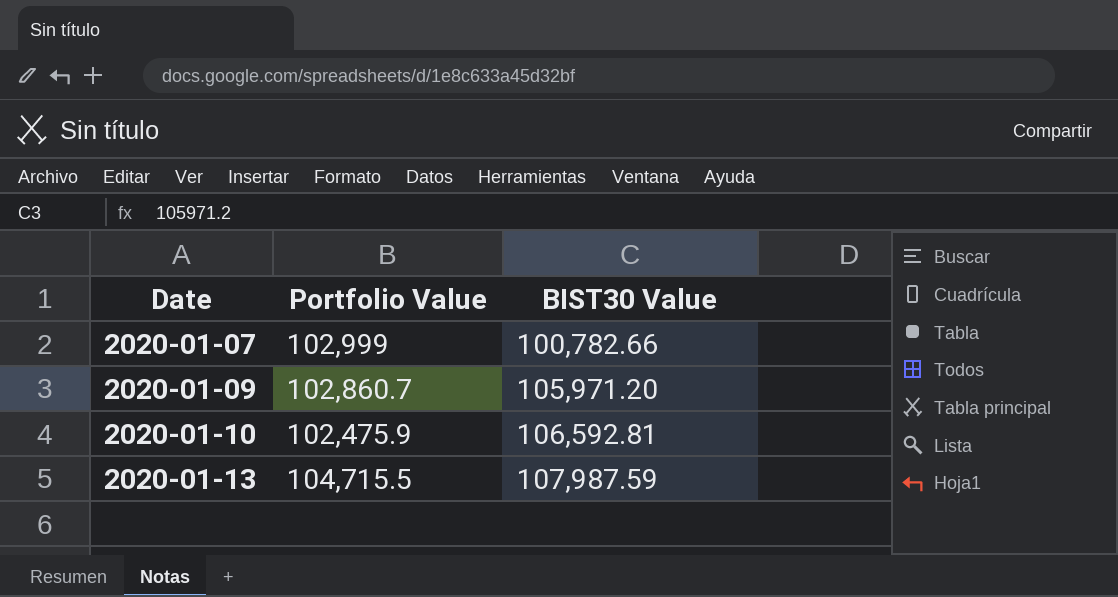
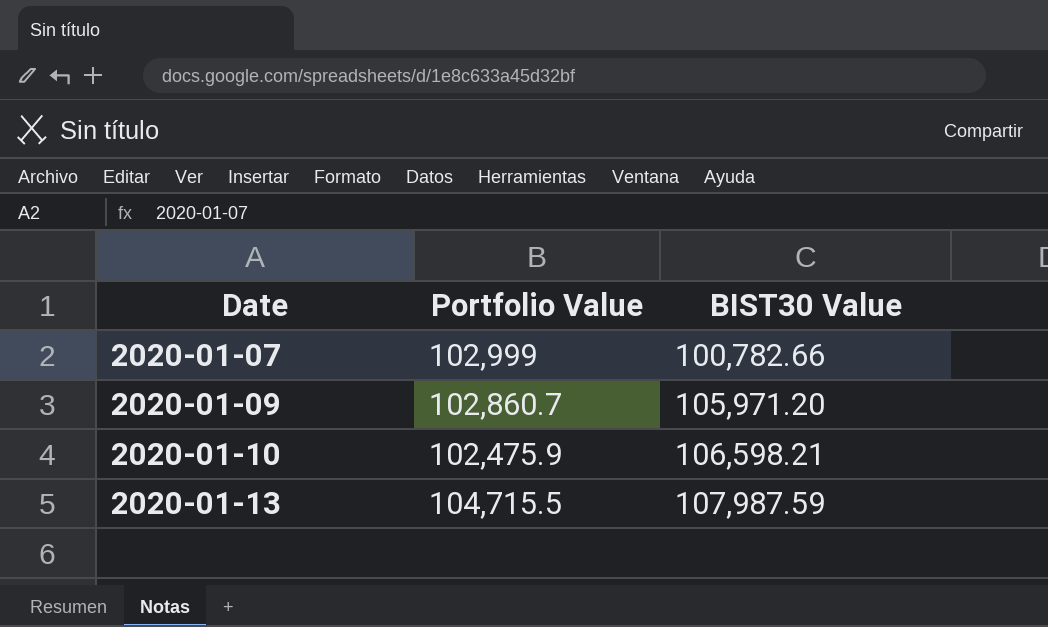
2020-01-10 | BIST30 Value: 106,592.81 -> 106,598.21

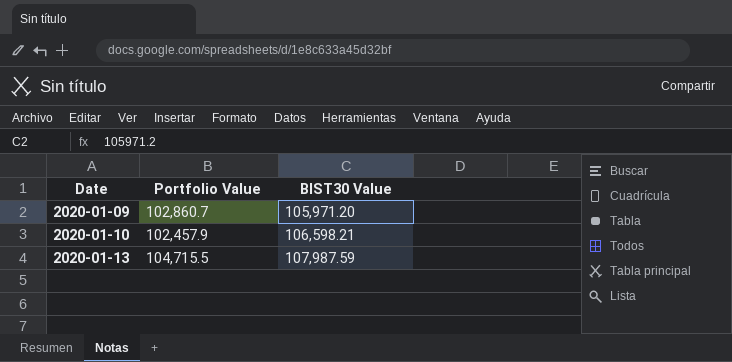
row 2020-01-07: 102,999 | 100,782.66 -> none
2020-01-10 | Portfolio Value: 102,475.9 -> 102,457.9

